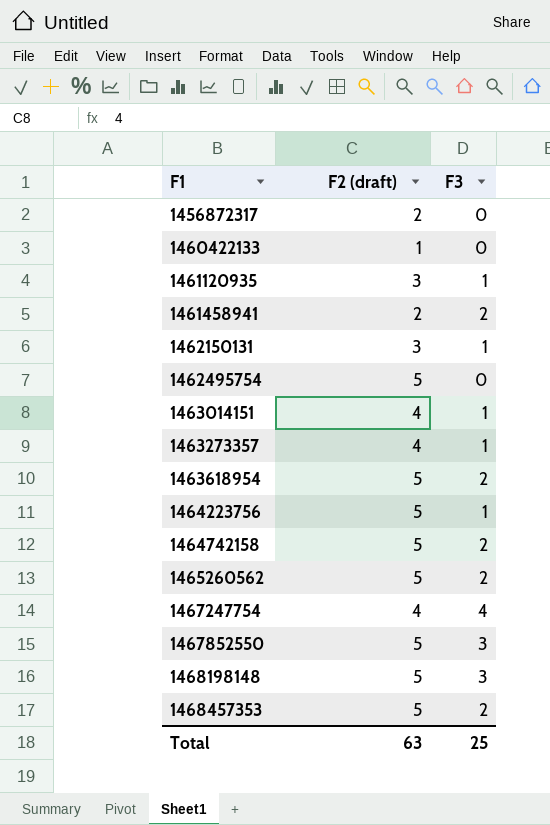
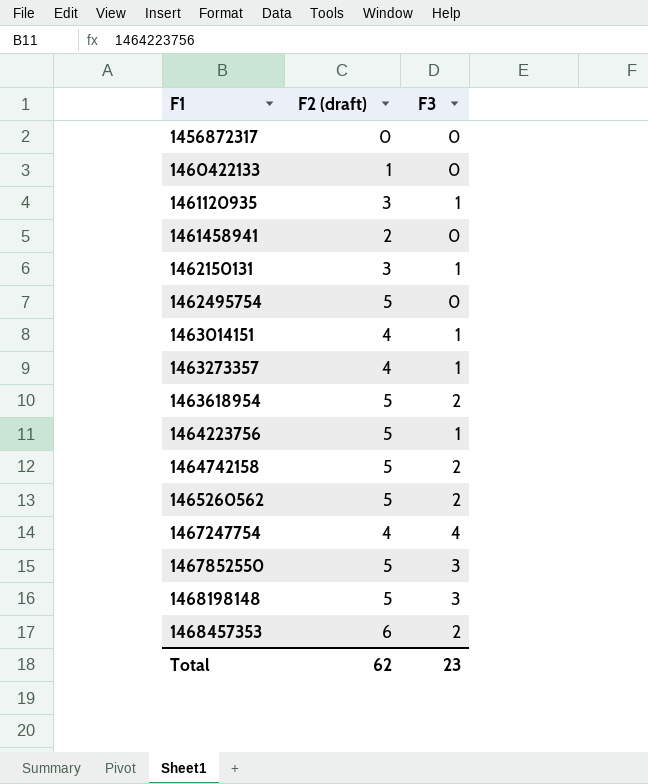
1456872317 | F2 (draft): 2 -> 0
1461458941 | F3: 2 -> 0
1468457353 | F2 (draft): 5 -> 6
Total | F2 (draft): 63 -> 62
Total | F3: 25 -> 23

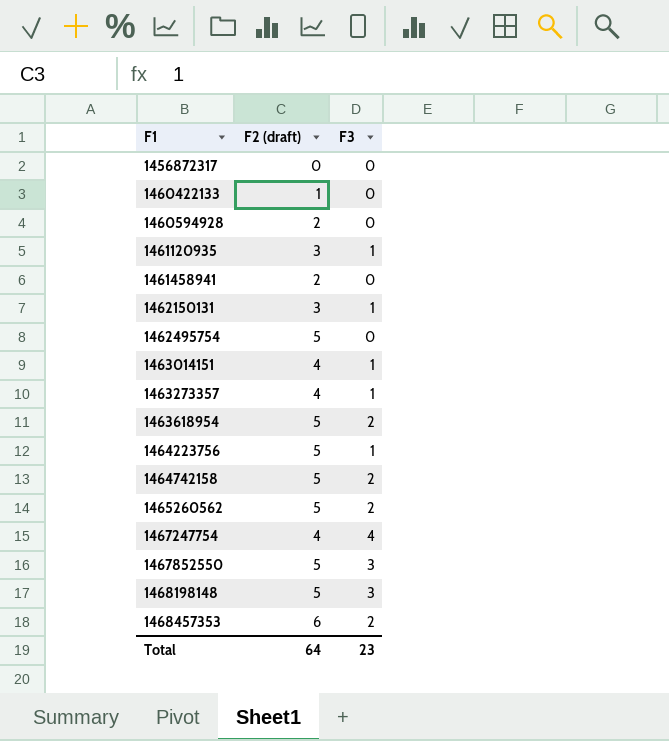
row 1460594928: none -> 2 | 0
Total | F2 (draft): 62 -> 64

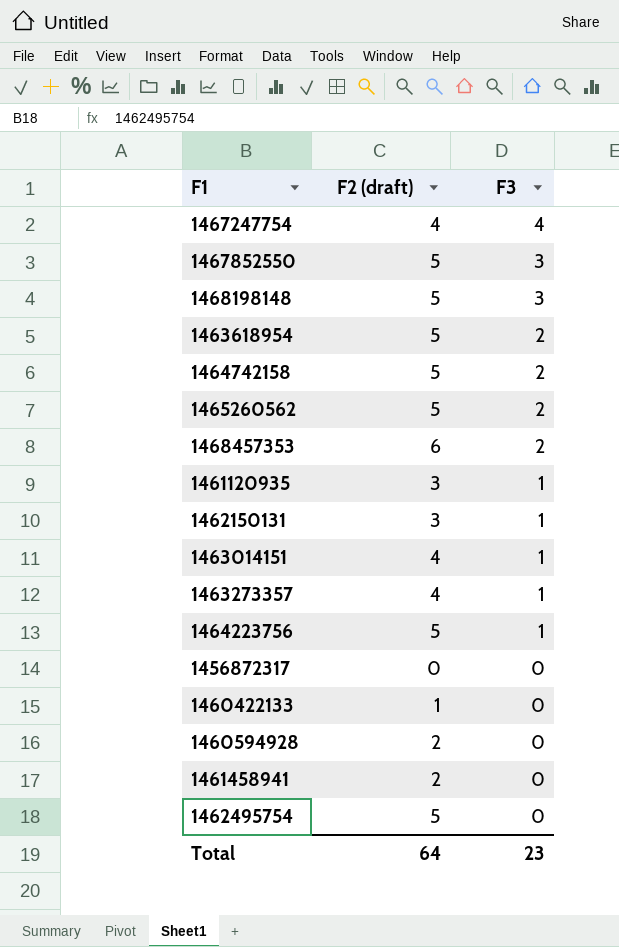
row order: F1 ascending -> F3 descending

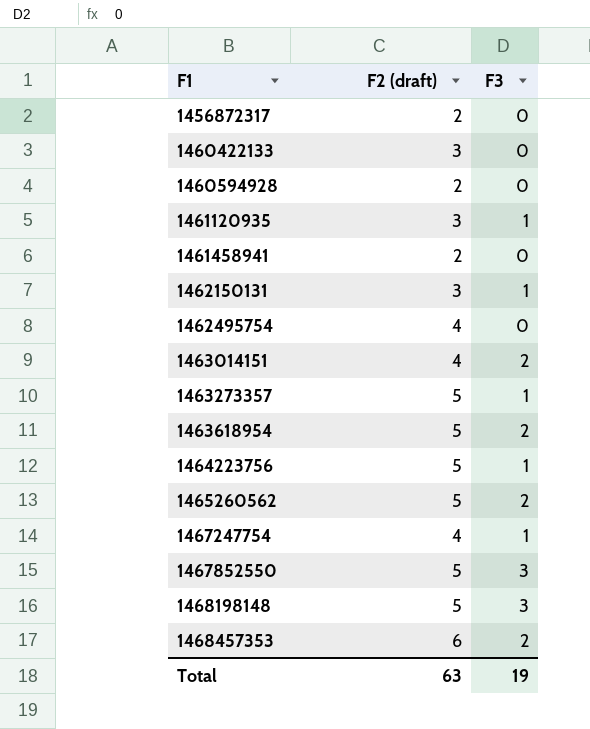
row order: F3 descending -> F1 ascending
row 1464742158: 5 | 2 -> none
1456872317 | F2 (draft): 0 -> 2
1460422133 | F2 (draft): 1 -> 3
1462495754 | F2 (draft): 5 -> 4
1463014151 | F3: 1 -> 2
1463273357 | F2 (draft): 4 -> 5
1467247754 | F3: 4 -> 1
Total | F2 (draft): 64 -> 63
Total | F3: 23 -> 19

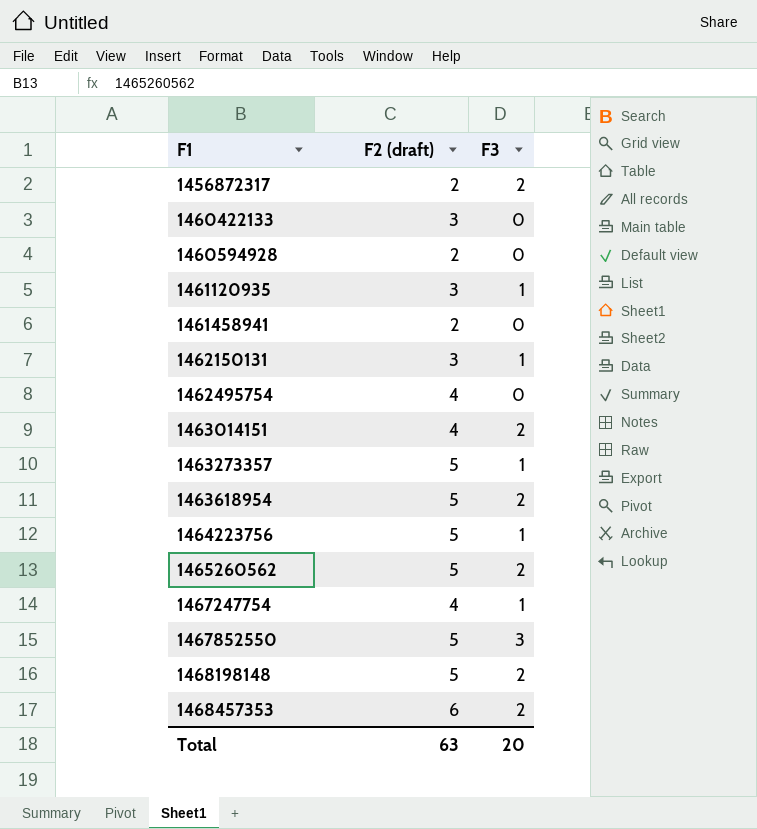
1456872317 | F3: 0 -> 2
1468198148 | F3: 3 -> 2
Total | F3: 19 -> 20

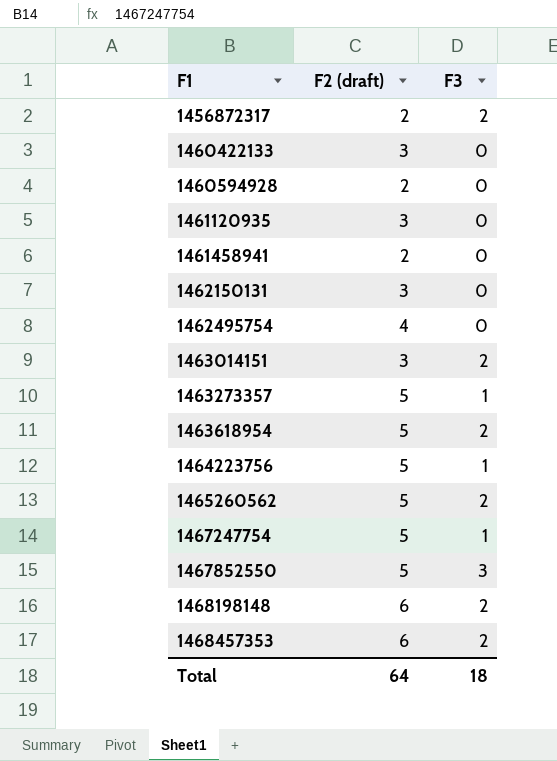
1461120935 | F3: 1 -> 0
1462150131 | F3: 1 -> 0
1463014151 | F2 (draft): 4 -> 3
1467247754 | F2 (draft): 4 -> 5
1468198148 | F2 (draft): 5 -> 6
Total | F2 (draft): 63 -> 64
Total | F3: 20 -> 18

